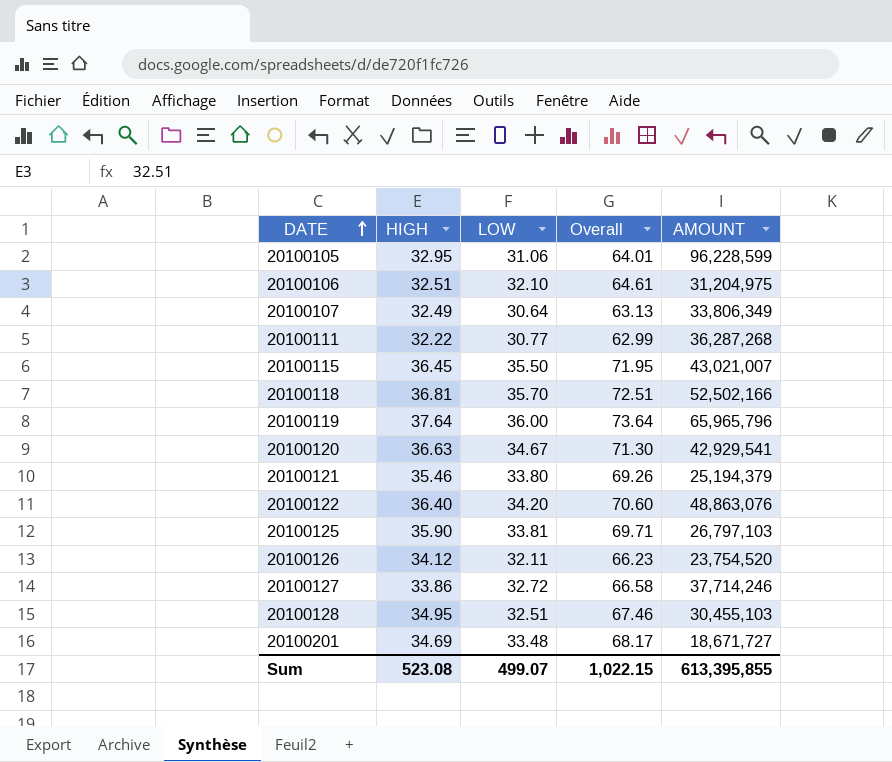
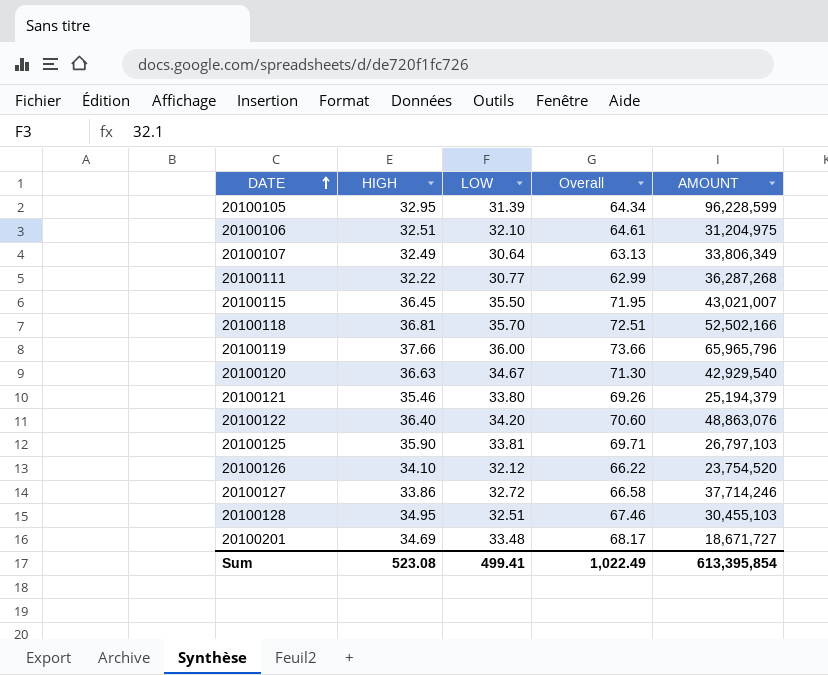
20100105 | LOW: 31.06 -> 31.39
20100105 | Overall: 64.01 -> 64.34
20100119 | HIGH: 37.64 -> 37.66
20100119 | Overall: 73.64 -> 73.66
20100120 | AMOUNT: 42,929,541 -> 42,929,540
20100126 | HIGH: 34.12 -> 34.10
20100126 | LOW: 32.11 -> 32.12
20100126 | Overall: 66.23 -> 66.22
Sum | LOW: 499.07 -> 499.41
Sum | Overall: 1,022.15 -> 1,022.49
Sum | AMOUNT: 613,395,855 -> 613,395,854

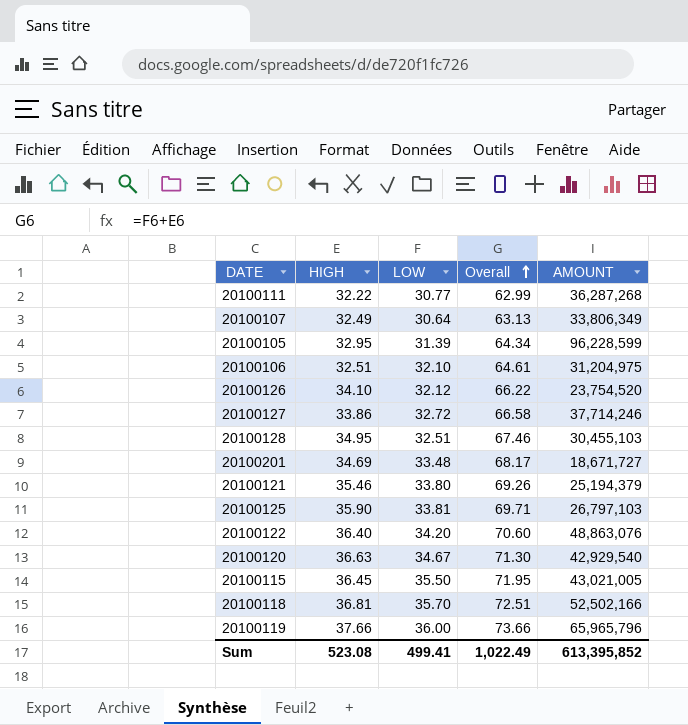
row order: DATE ascending -> Overall ascending
20100115 | AMOUNT: 43,021,007 -> 43,021,005
Sum | AMOUNT: 613,395,854 -> 613,395,852

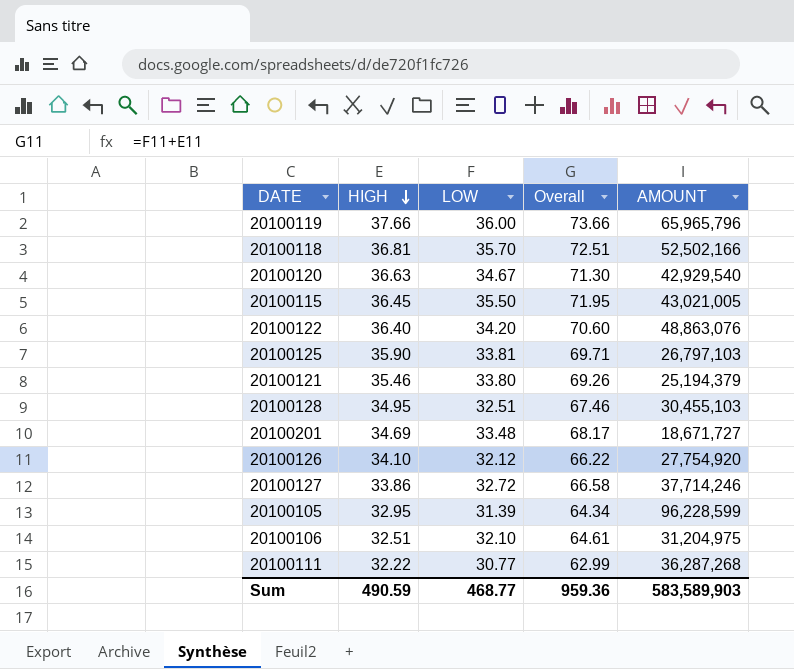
row order: Overall ascending -> HIGH descending
row 20100107: 32.49 | 30.64 | 63.13 | 33,806,349 -> none
20100126 | AMOUNT: 23,754,520 -> 27,754,920
Sum | HIGH: 523.08 -> 490.59
Sum | LOW: 499.41 -> 468.77
Sum | Overall: 1,022.49 -> 959.36
Sum | AMOUNT: 613,395,852 -> 583,589,903

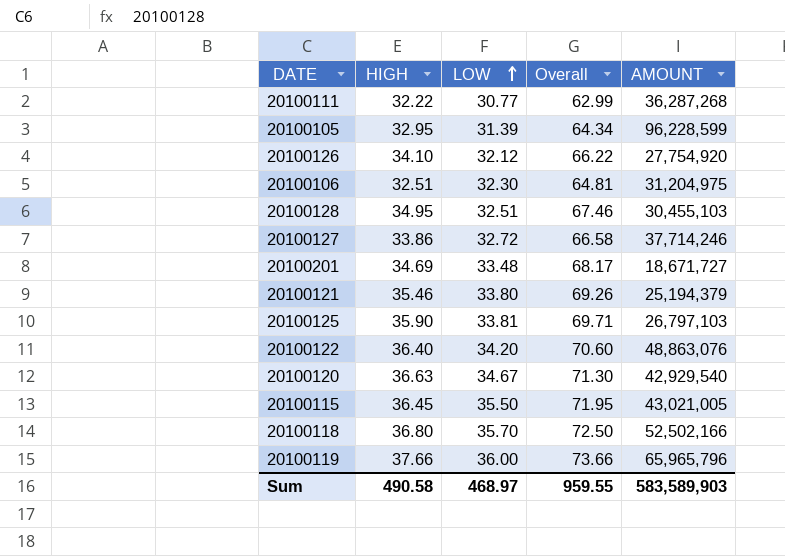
row order: HIGH descending -> LOW ascending
20100106 | LOW: 32.10 -> 32.30
20100106 | Overall: 64.61 -> 64.81
20100118 | HIGH: 36.81 -> 36.80
20100118 | Overall: 72.51 -> 72.50
Sum | HIGH: 490.59 -> 490.58
Sum | LOW: 468.77 -> 468.97
Sum | Overall: 959.36 -> 959.55

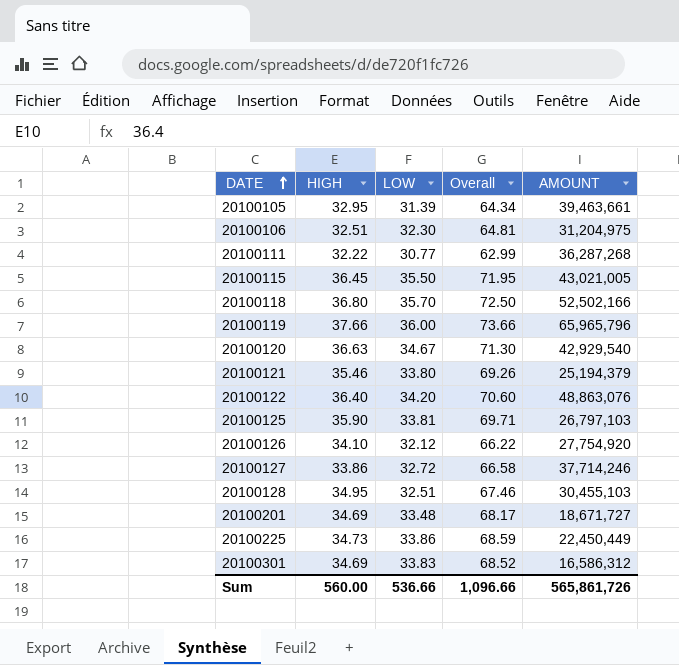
row order: LOW ascending -> DATE ascending
20100105 | AMOUNT: 96,228,599 -> 39,463,661
row 20100225: none -> 34.73 | 33.86 | 68.59 | 22,450,449
row 20100301: none -> 34.69 | 33.83 | 68.52 | 16,586,312
Sum | HIGH: 490.58 -> 560.00
Sum | LOW: 468.97 -> 536.66
Sum | Overall: 959.55 -> 1,096.66
Sum | AMOUNT: 583,589,903 -> 565,861,726

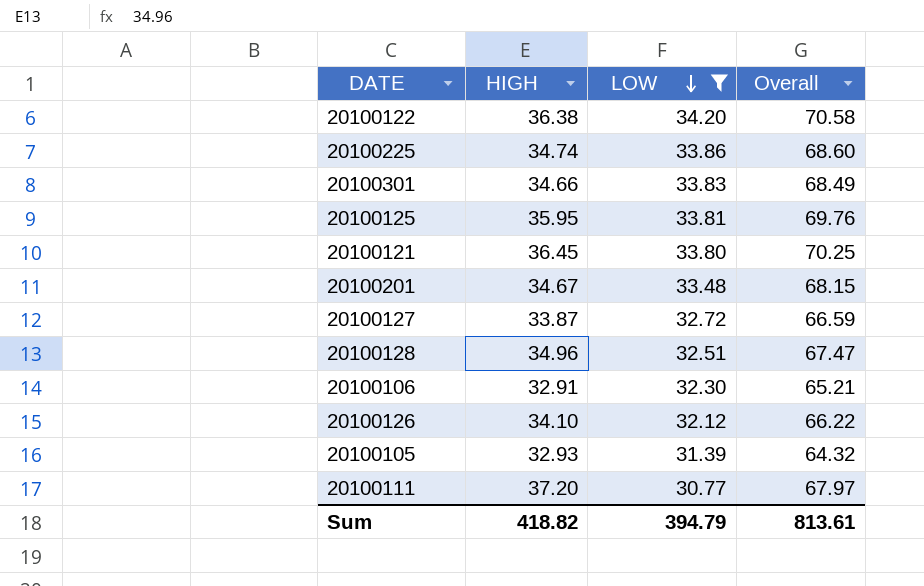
filter: none -> LOW <= 34.20
row order: DATE ascending -> LOW descending
column AMOUNT | position: 5 -> none
20100122 | HIGH: 36.40 -> 36.38
20100122 | Overall: 70.60 -> 70.58
20100225 | HIGH: 34.73 -> 34.74
20100225 | Overall: 68.59 -> 68.60
20100301 | HIGH: 34.69 -> 34.66
20100301 | Overall: 68.52 -> 68.49
20100125 | HIGH: 35.90 -> 35.95
20100125 | Overall: 69.71 -> 69.76
20100121 | HIGH: 35.46 -> 36.45
20100121 | Overall: 69.26 -> 70.25
20100201 | HIGH: 34.69 -> 34.67
20100201 | Overall: 68.17 -> 68.15
20100127 | HIGH: 33.86 -> 33.87
20100127 | Overall: 66.58 -> 66.59
20100128 | HIGH: 34.95 -> 34.96
20100128 | Overall: 67.46 -> 67.47
20100106 | HIGH: 32.51 -> 32.91
20100106 | Overall: 64.81 -> 65.21
20100105 | HIGH: 32.95 -> 32.93
20100105 | Overall: 64.34 -> 64.32
20100111 | HIGH: 32.22 -> 37.20
20100111 | Overall: 62.99 -> 67.97
Sum | HIGH: 560.00 -> 418.82
Sum | LOW: 536.66 -> 394.79
Sum | Overall: 1,096.66 -> 813.61

